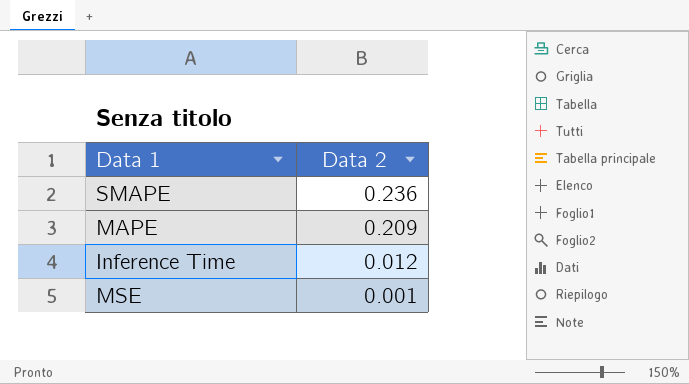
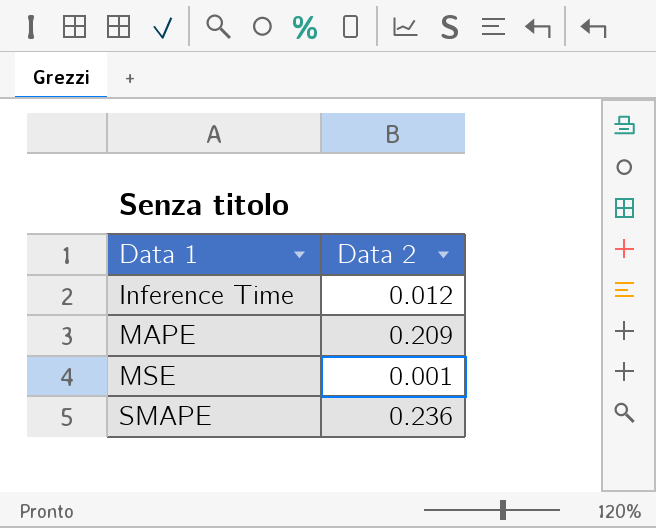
row order: Data 2 descending -> Data 1 ascending

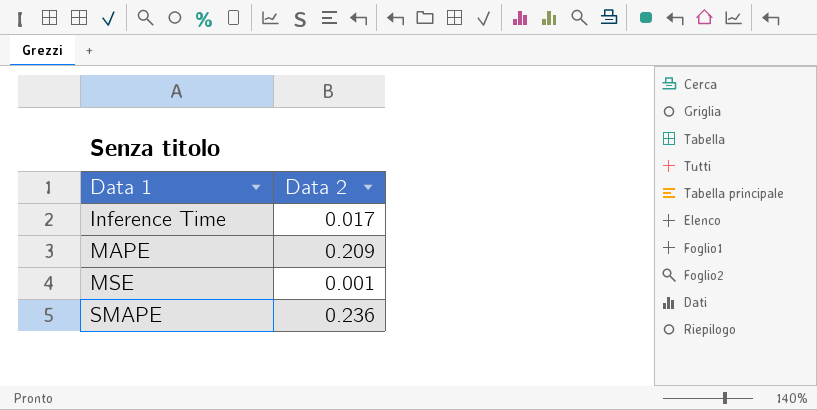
Inference Time | Data 2: 0.012 -> 0.017

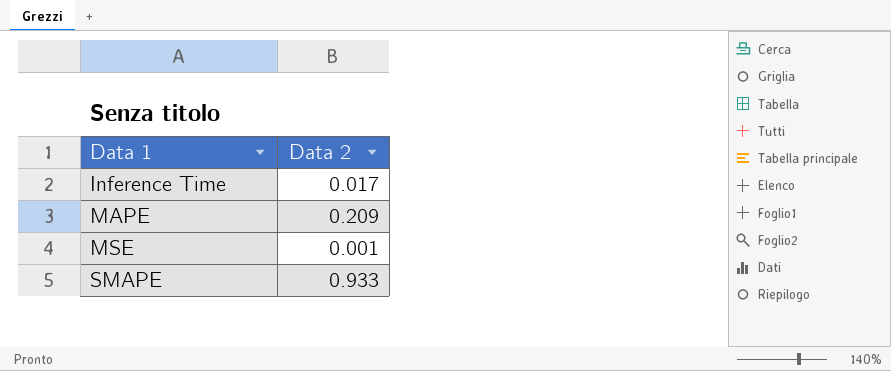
SMAPE | Data 2: 0.236 -> 0.933

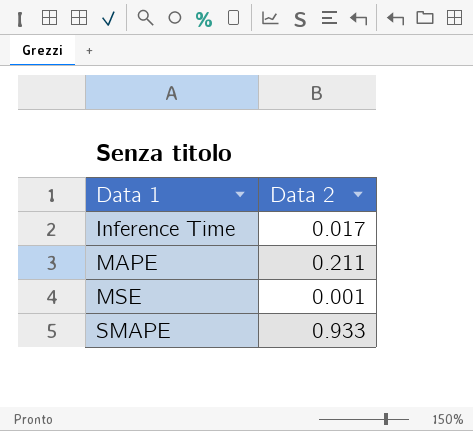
MAPE | Data 2: 0.209 -> 0.211

